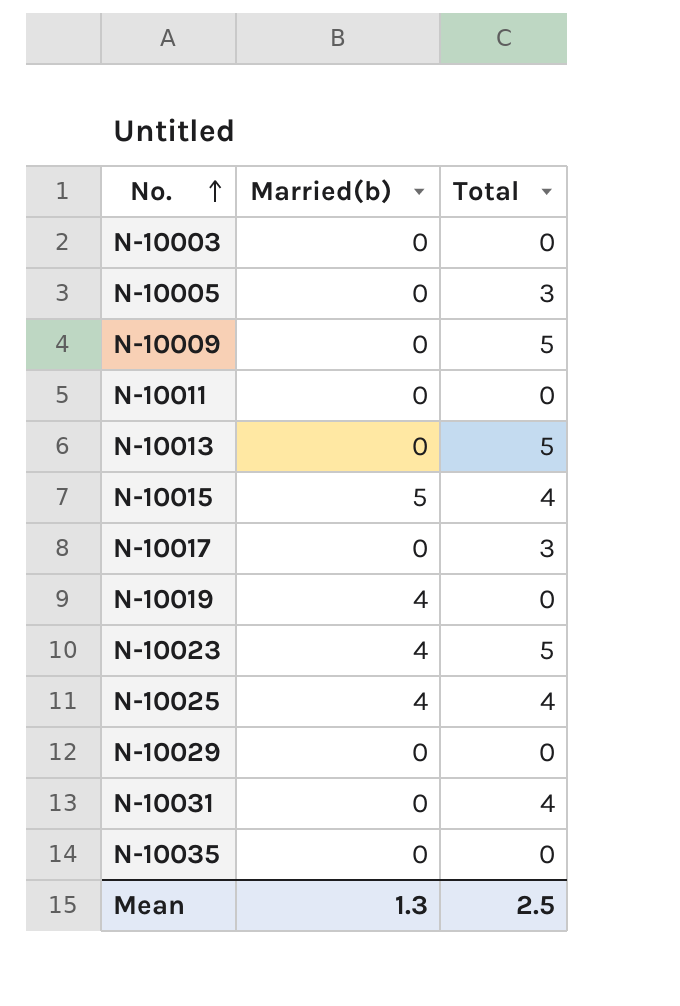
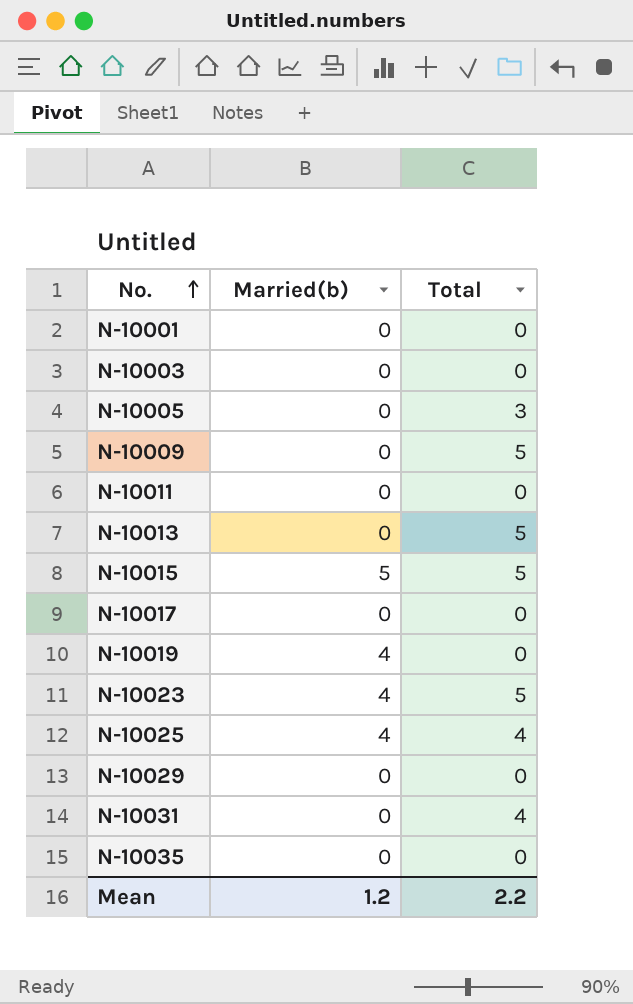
row N-10001: none -> 0 | 0
N-10015 | Total: 4 -> 5
N-10017 | Total: 3 -> 0
Mean | Married(b): 1.3 -> 1.2
Mean | Total: 2.5 -> 2.2

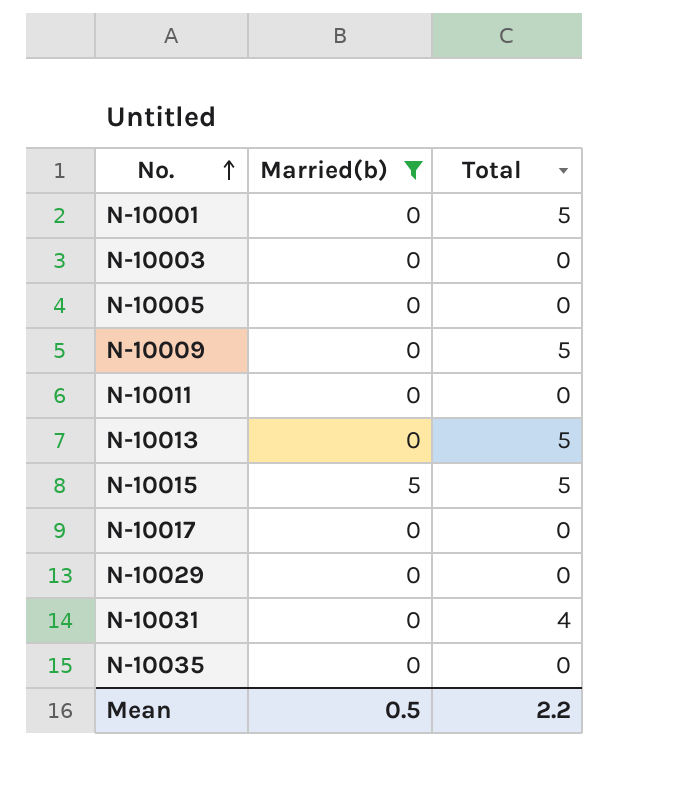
filter: none -> Married(b) != 4
N-10001 | Total: 0 -> 5
N-10005 | Total: 3 -> 0
Mean | Married(b): 1.2 -> 0.5

